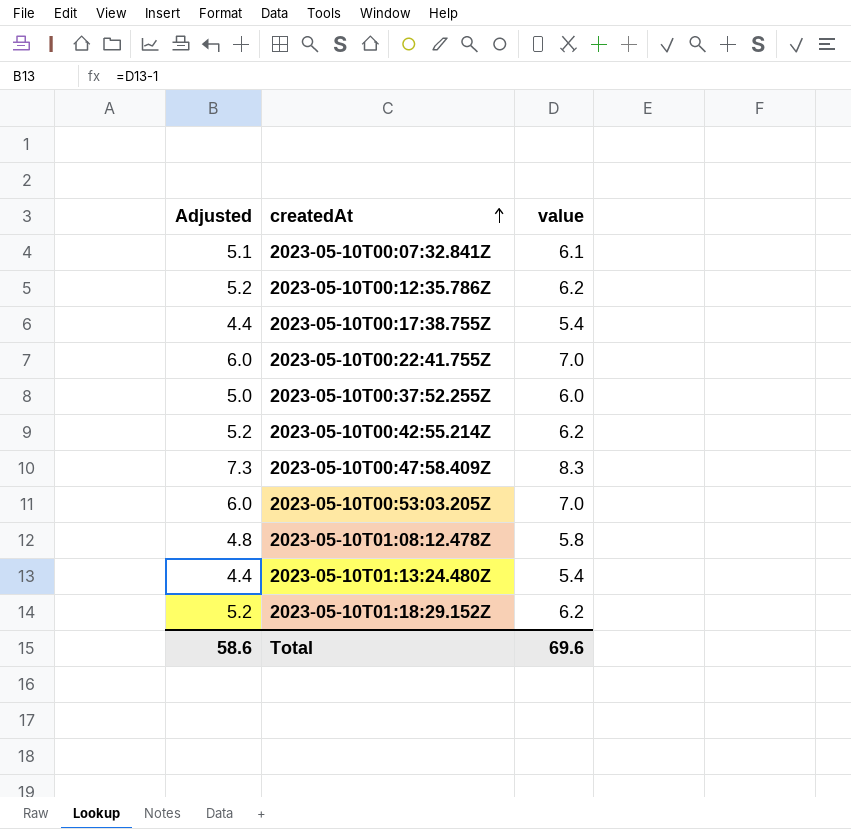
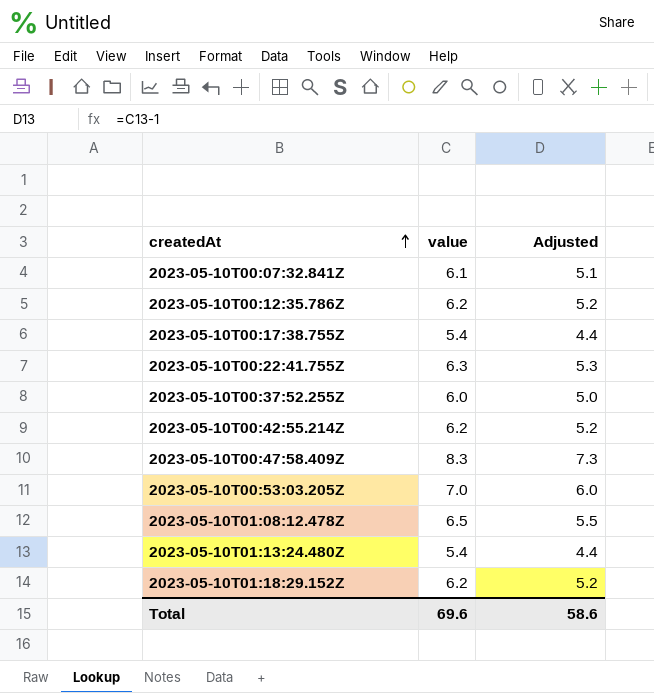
column Adjusted | position: 1 -> 3
2023-05-10T00:22:41.755Z | value: 7.0 -> 6.3
2023-05-10T00:22:41.755Z | Adjusted: 6.0 -> 5.3
2023-05-10T01:08:12.478Z | value: 5.8 -> 6.5
2023-05-10T01:08:12.478Z | Adjusted: 4.8 -> 5.5

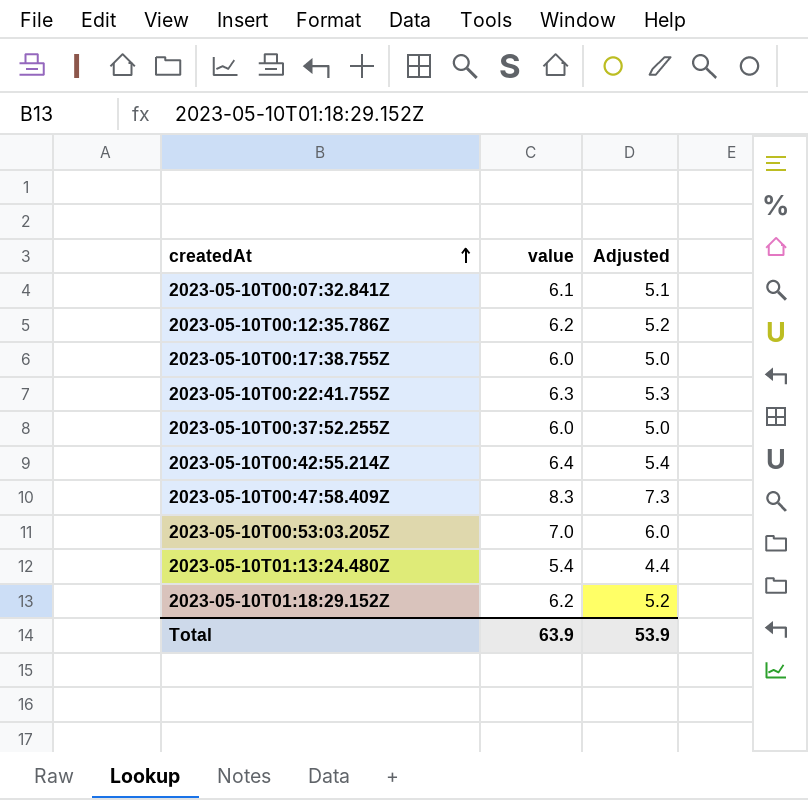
row 2023-05-10T01:08:12.478Z: 6.5 | 5.5 -> none
2023-05-10T00:17:38.755Z | value: 5.4 -> 6.0
2023-05-10T00:17:38.755Z | Adjusted: 4.4 -> 5.0
2023-05-10T00:42:55.214Z | value: 6.2 -> 6.4
2023-05-10T00:42:55.214Z | Adjusted: 5.2 -> 5.4
Total | value: 69.6 -> 63.9
Total | Adjusted: 58.6 -> 53.9

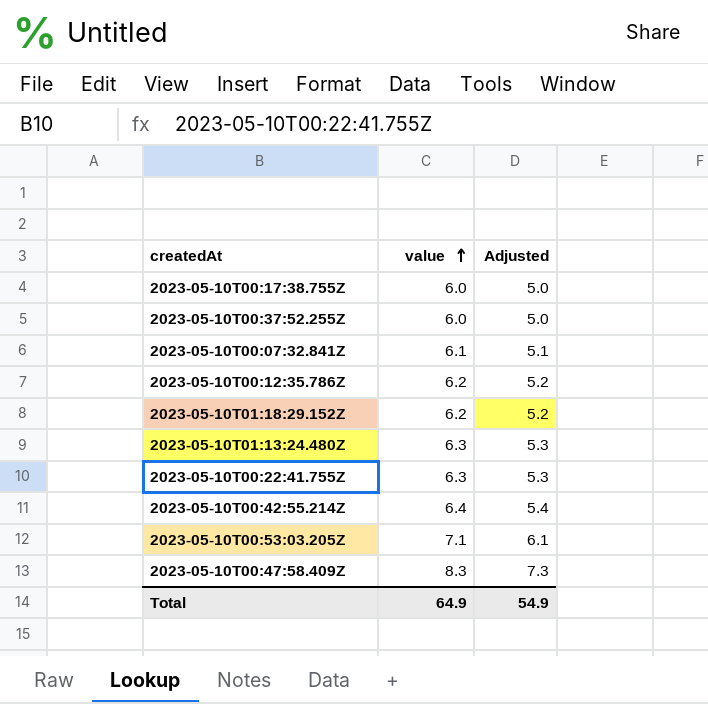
row order: createdAt ascending -> value ascending
2023-05-10T01:13:24.480Z | value: 5.4 -> 6.3
2023-05-10T01:13:24.480Z | Adjusted: 4.4 -> 5.3
2023-05-10T00:53:03.205Z | value: 7.0 -> 7.1
2023-05-10T00:53:03.205Z | Adjusted: 6.0 -> 6.1
Total | value: 63.9 -> 64.9
Total | Adjusted: 53.9 -> 54.9

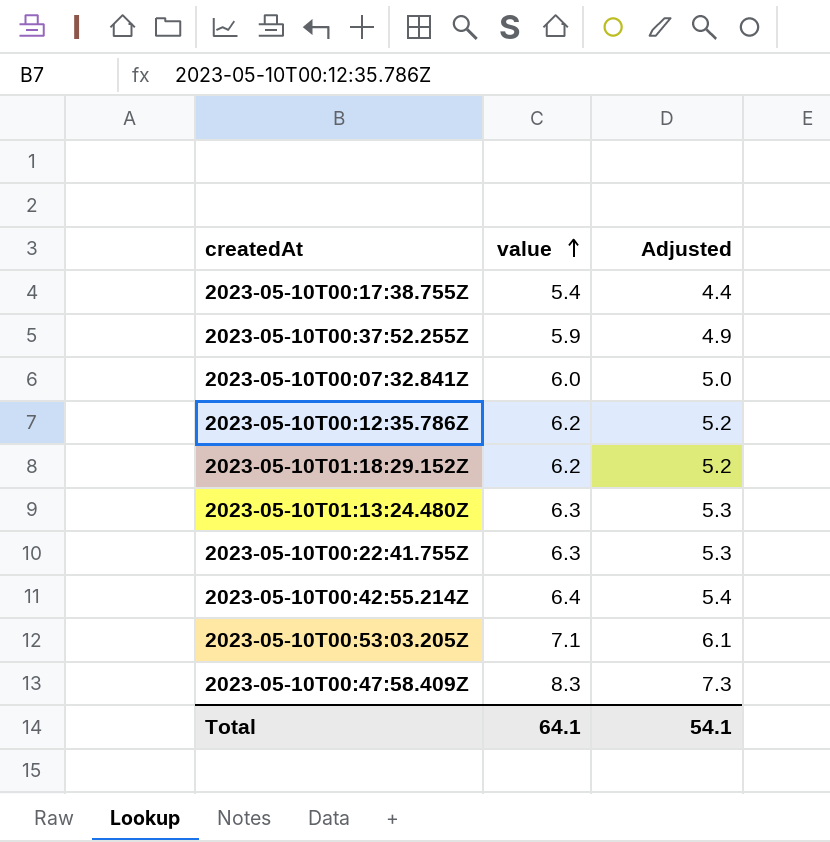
2023-05-10T00:17:38.755Z | value: 6.0 -> 5.4
2023-05-10T00:17:38.755Z | Adjusted: 5.0 -> 4.4
2023-05-10T00:37:52.255Z | value: 6.0 -> 5.9
2023-05-10T00:37:52.255Z | Adjusted: 5.0 -> 4.9
2023-05-10T00:07:32.841Z | value: 6.1 -> 6.0
2023-05-10T00:07:32.841Z | Adjusted: 5.1 -> 5.0
Total | value: 64.9 -> 64.1
Total | Adjusted: 54.9 -> 54.1

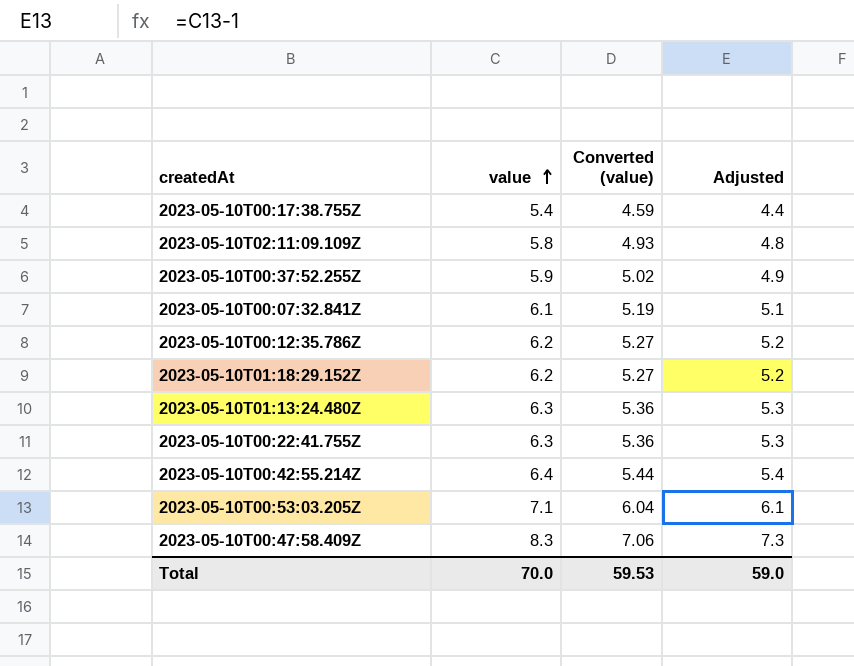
column Converted (value) | formula: none -> [value] * 0.85
row 2023-05-10T02:11:09.109Z: none -> 5.8 | 4.93 | 4.8
2023-05-10T00:07:32.841Z | value: 6.0 -> 6.1
2023-05-10T00:07:32.841Z | Adjusted: 5.0 -> 5.1
Total | value: 64.1 -> 70.0
Total | Adjusted: 54.1 -> 59.0

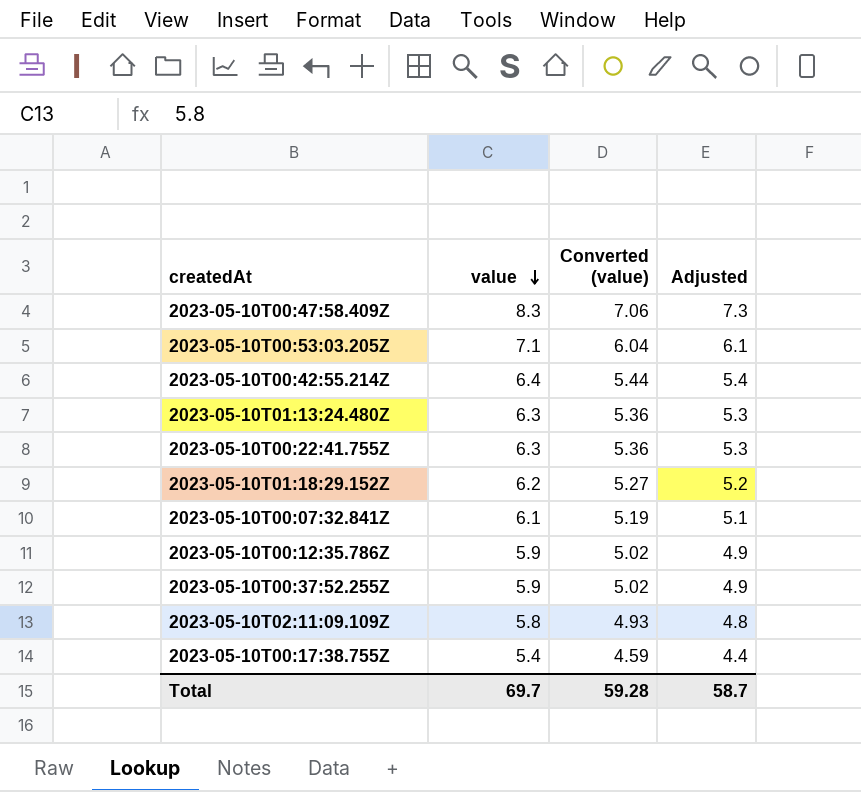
row order: value ascending -> value descending
2023-05-10T00:12:35.786Z | value: 6.2 -> 5.9
2023-05-10T00:12:35.786Z | Converted (value): 5.27 -> 5.02
2023-05-10T00:12:35.786Z | Adjusted: 5.2 -> 4.9
Total | value: 70.0 -> 69.7
Total | Converted (value): 59.53 -> 59.28
Total | Adjusted: 59.0 -> 58.7

